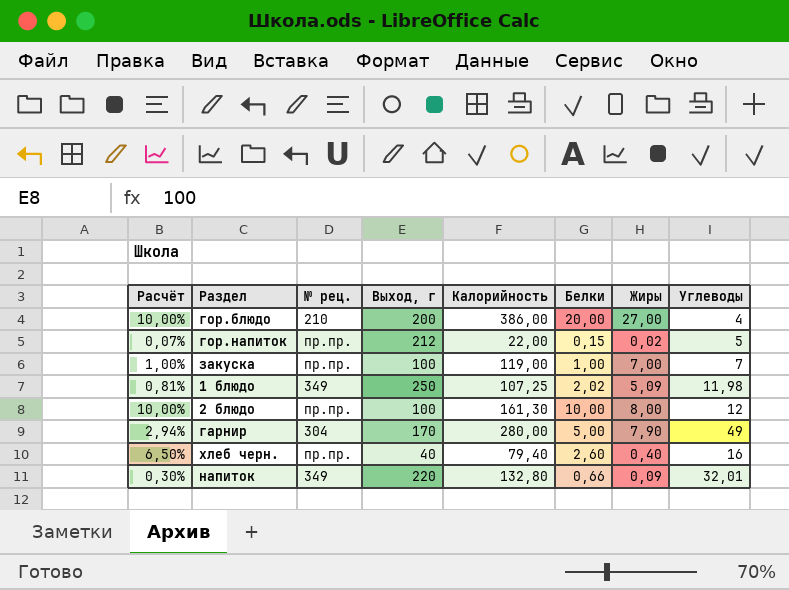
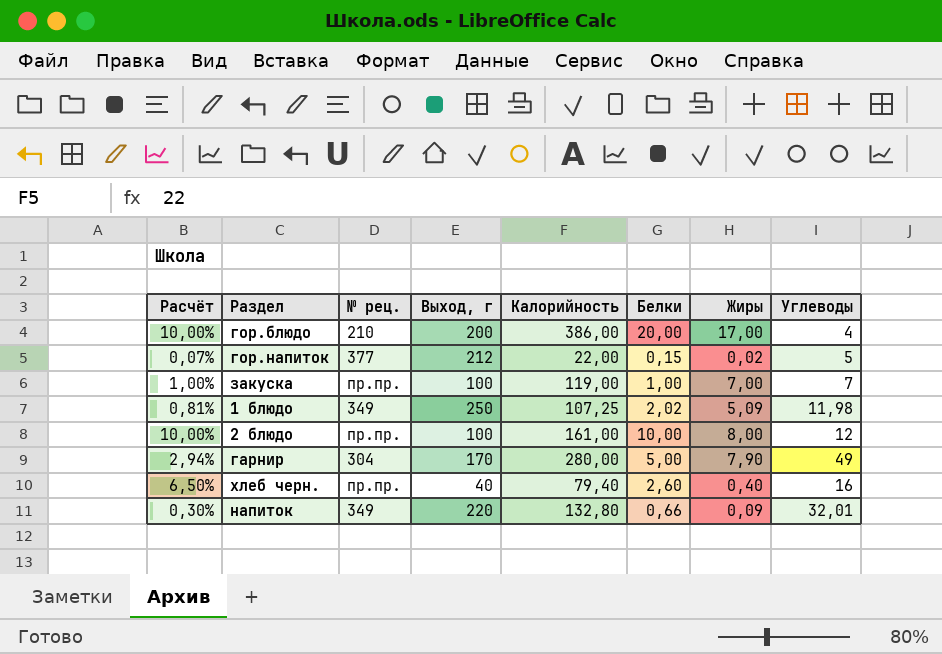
гор.блюдо | Жиры: 27,00 -> 17,00
гор.напиток | № рец.: пр.пр. -> 377
2 блюдо | Калорийность: 161,30 -> 161,00

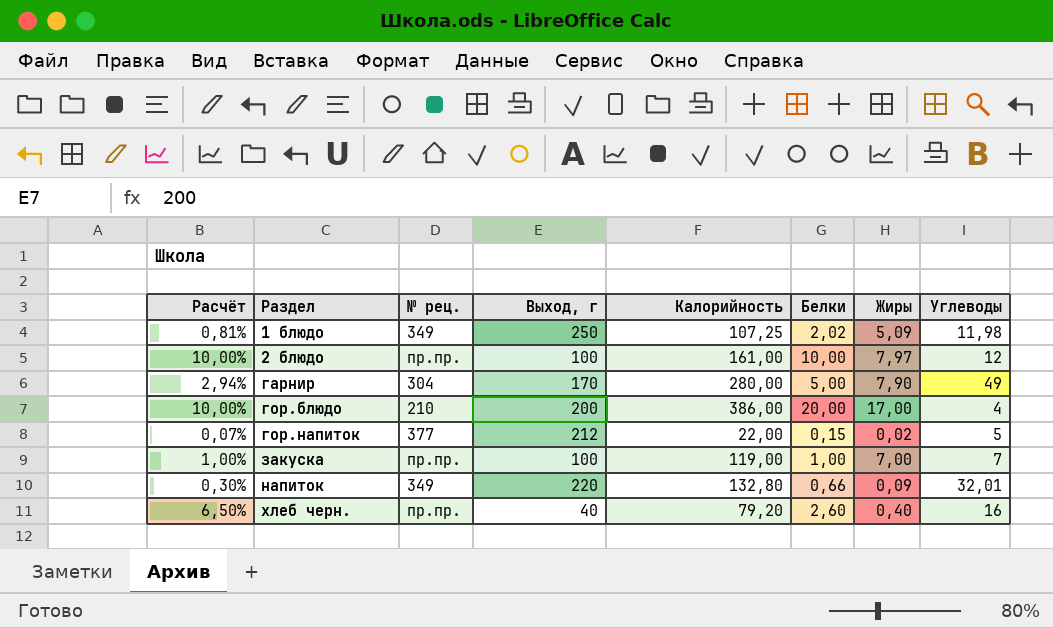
row order: none -> Раздел ascending
2 блюдо | Жиры: 8,00 -> 7,97
хлеб черн. | Калорийность: 79,40 -> 79,20

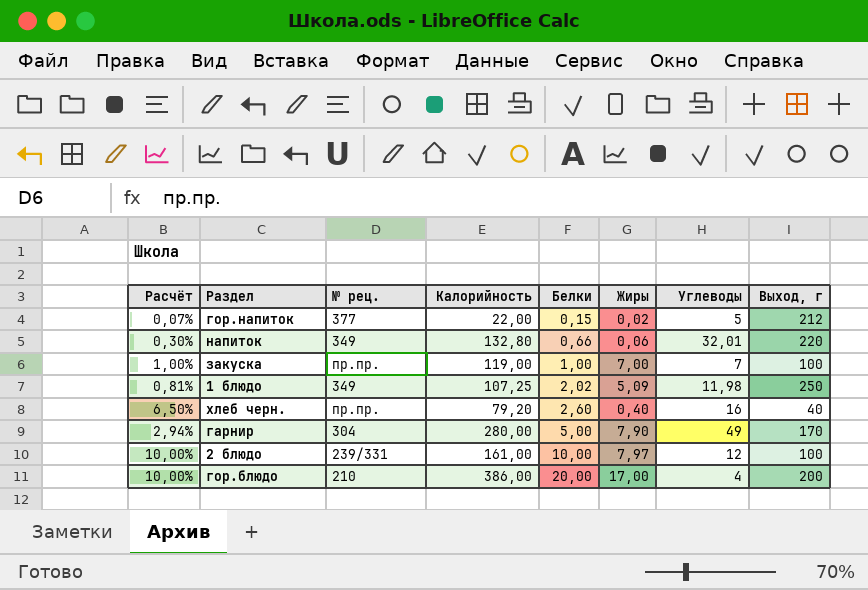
row order: Раздел ascending -> Белки ascending
column Выход, г | position: 4 -> 8
напиток | Жиры: 0,09 -> 0,06
2 блюдо | № рец.: пр.пр. -> 239/331

